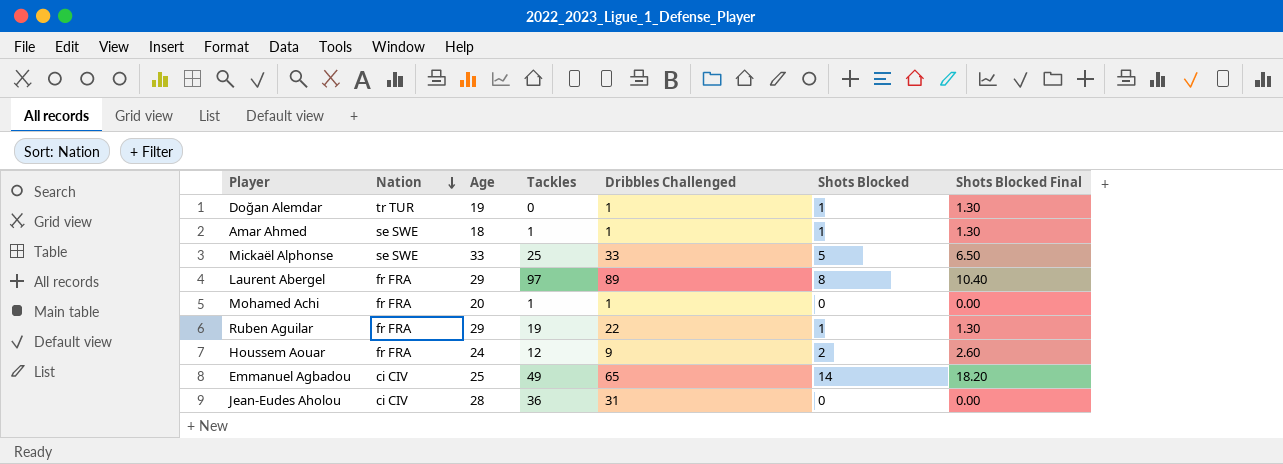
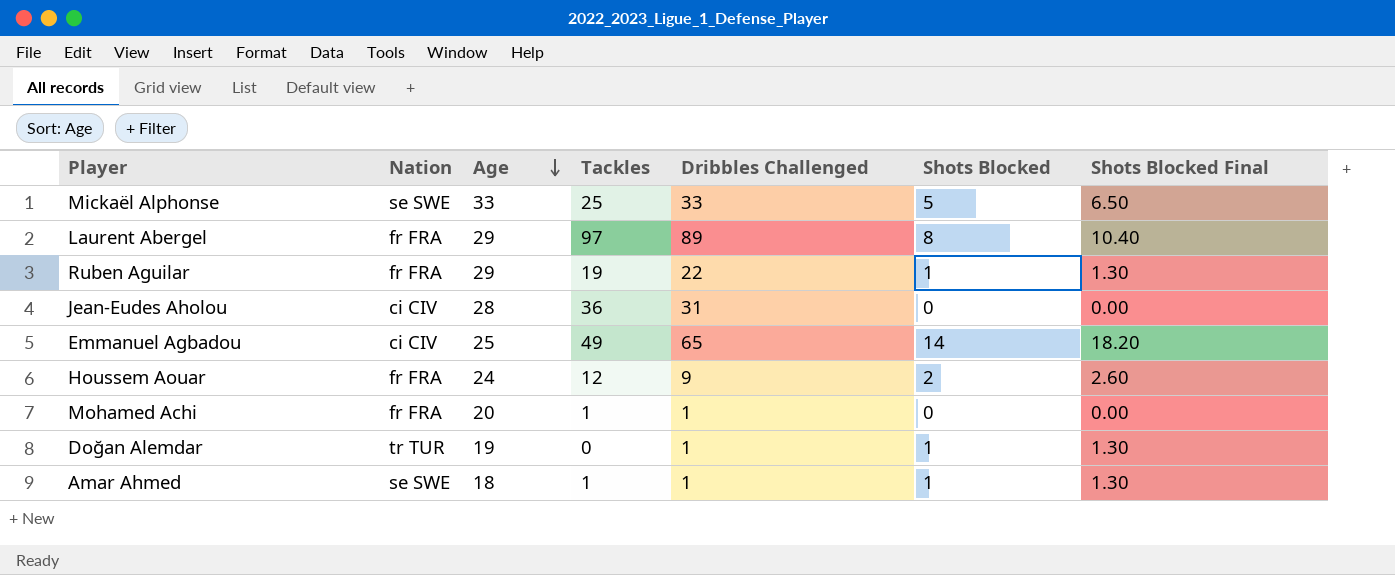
row order: Nation descending -> Age descending

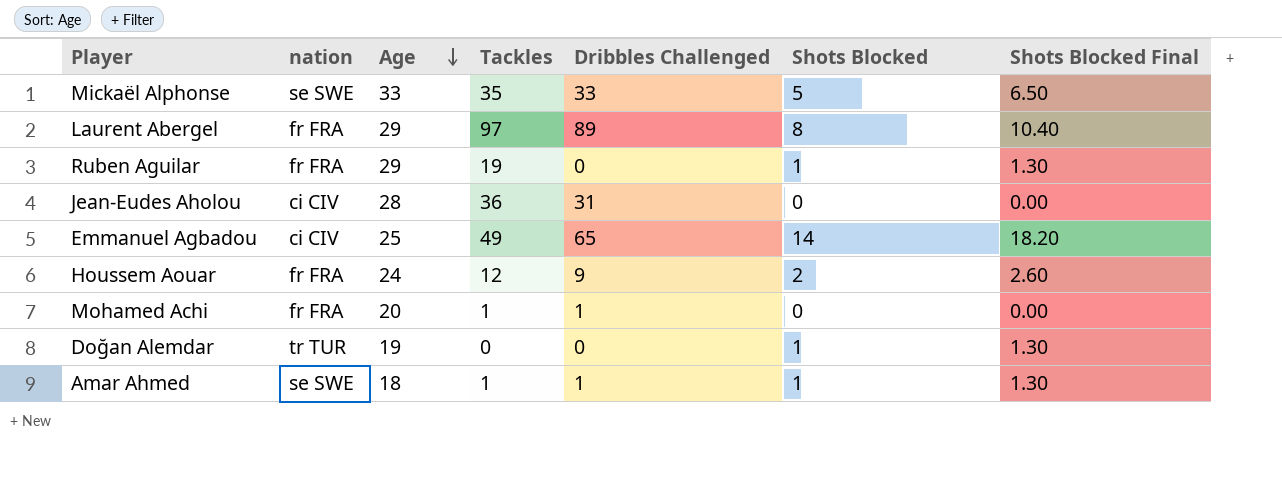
column name: Nation -> nation
Mickaël Alphonse | Tackles: 25 -> 35
Ruben Aguilar | Dribbles Challenged: 22 -> 0
Doğan Alemdar | Dribbles Challenged: 1 -> 0

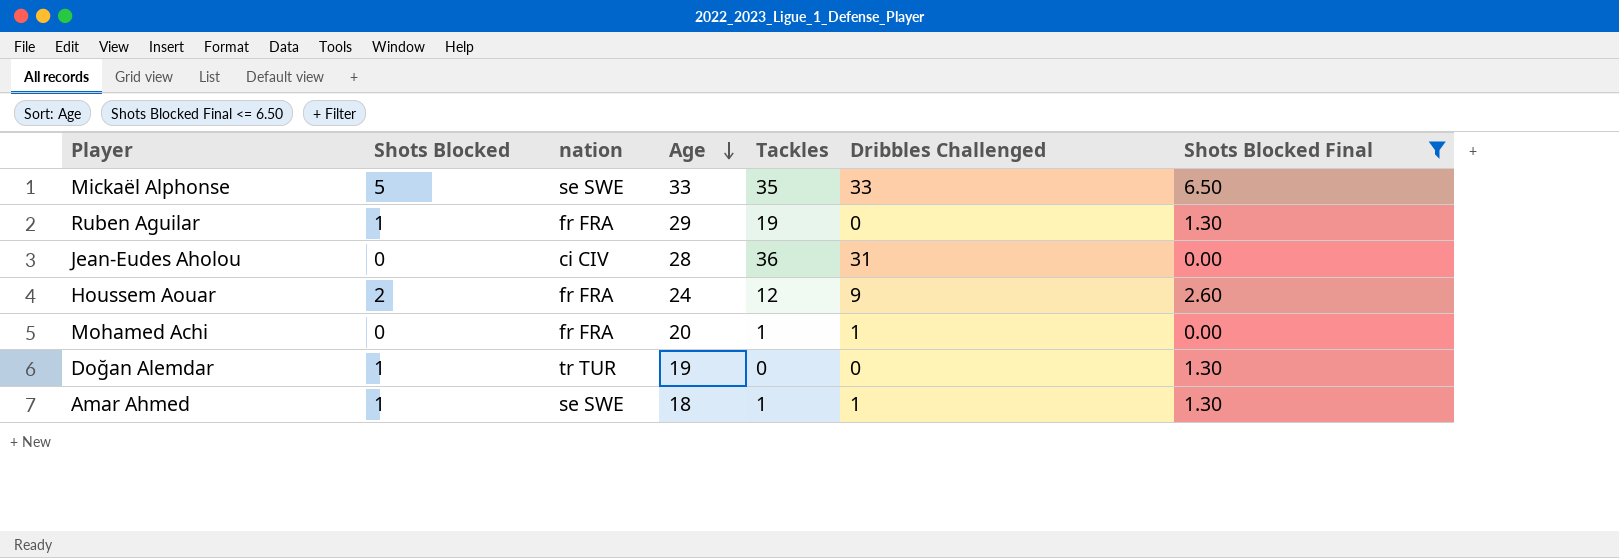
filter: none -> Shots Blocked Final <= 6.50
column Shots Blocked | position: 6 -> 2

